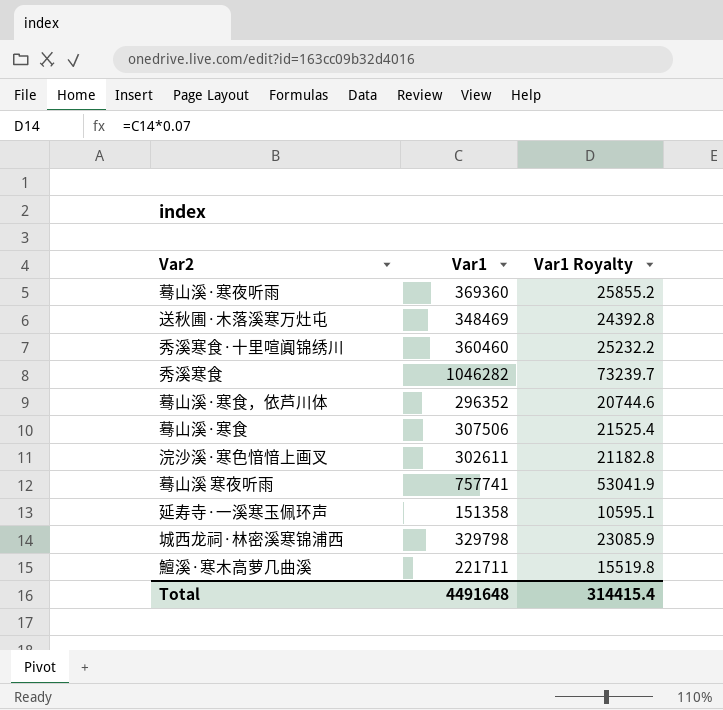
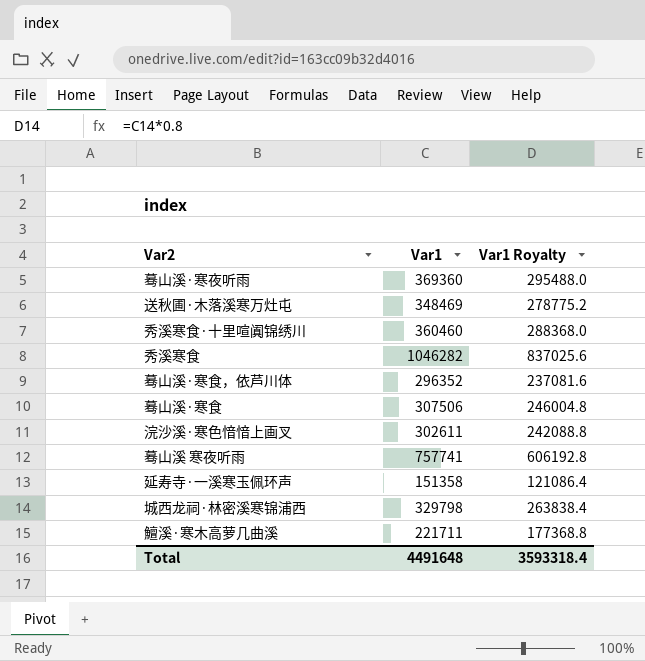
column Var1 Royalty | formula: [Var1] * 0.07 -> [Var1] * 0.8
Total | Var1 Royalty: 314415.4 -> 3593318.4

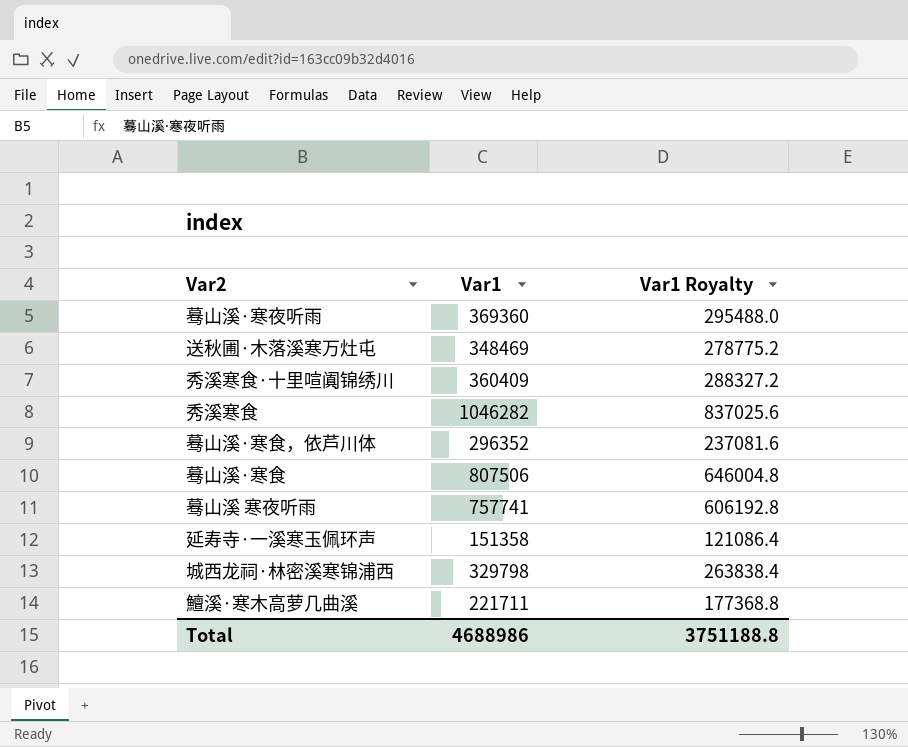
row 浣沙溪·寒色愔愔上画叉: 302611 | 242088.8 -> none
秀溪寒食·十里喧阗锦绣川 | Var1: 360460 -> 360409
秀溪寒食·十里喧阗锦绣川 | Var1 Royalty: 288368.0 -> 288327.2
蓦山溪·寒食 | Var1: 307506 -> 807506
蓦山溪·寒食 | Var1 Royalty: 246004.8 -> 646004.8
Total | Var1: 4491648 -> 4688986
Total | Var1 Royalty: 3593318.4 -> 3751188.8

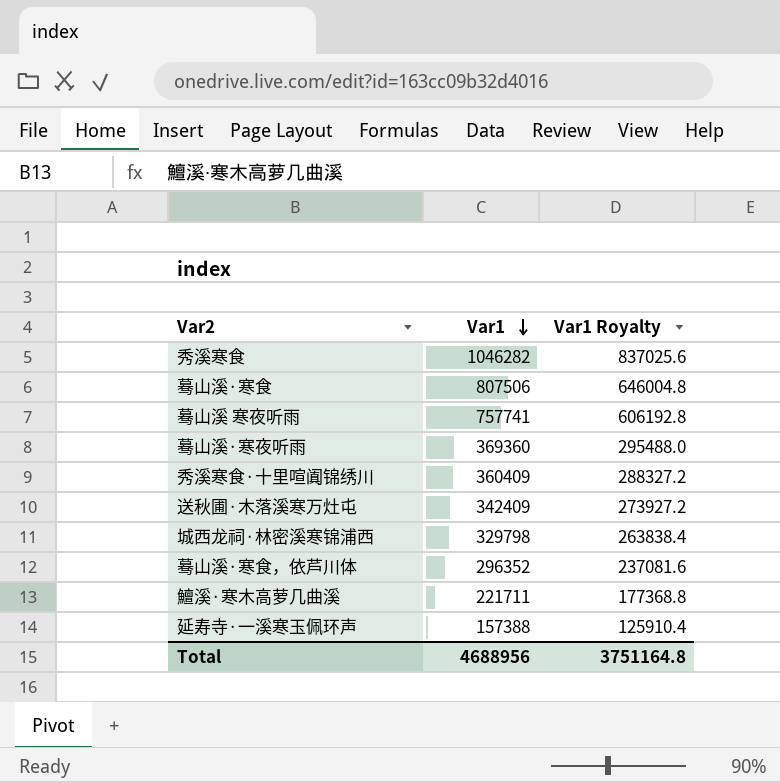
row order: none -> Var1 descending
送秋圃·木落溪寒万灶屯 | Var1: 348469 -> 342409
送秋圃·木落溪寒万灶屯 | Var1 Royalty: 278775.2 -> 273927.2
延寿寺·一溪寒玉佩环声 | Var1: 151358 -> 157388
延寿寺·一溪寒玉佩环声 | Var1 Royalty: 121086.4 -> 125910.4
Total | Var1: 4688986 -> 4688956
Total | Var1 Royalty: 3751188.8 -> 3751164.8

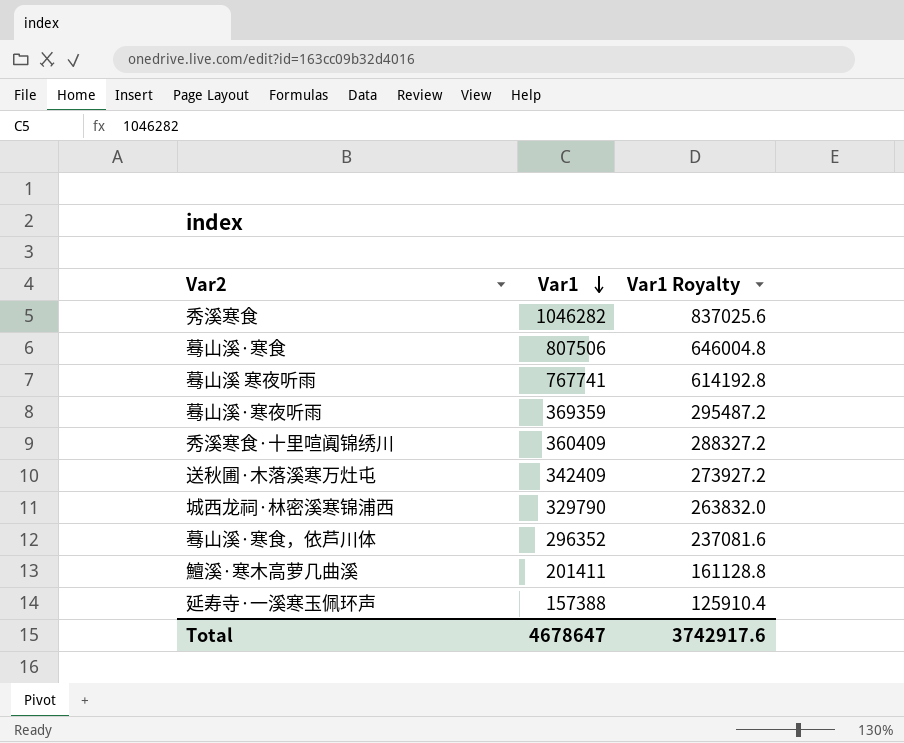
蓦山溪 寒夜听雨 | Var1: 757741 -> 767741
蓦山溪 寒夜听雨 | Var1 Royalty: 606192.8 -> 614192.8
蓦山溪·寒夜听雨 | Var1: 369360 -> 369359
蓦山溪·寒夜听雨 | Var1 Royalty: 295488.0 -> 295487.2
城西龙祠·林密溪寒锦浦西 | Var1: 329798 -> 329790
城西龙祠·林密溪寒锦浦西 | Var1 Royalty: 263838.4 -> 263832.0
鱣溪·寒木高萝几曲溪 | Var1: 221711 -> 201411
鱣溪·寒木高萝几曲溪 | Var1 Royalty: 177368.8 -> 161128.8
Total | Var1: 4688956 -> 4678647
Total | Var1 Royalty: 3751164.8 -> 3742917.6

